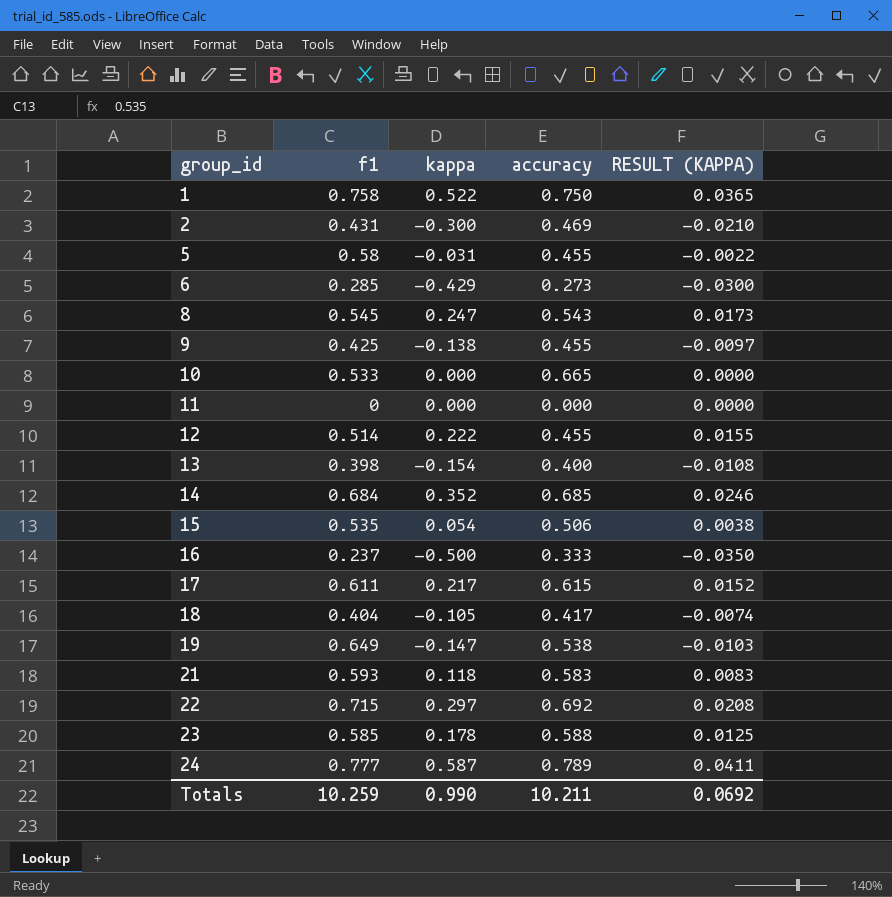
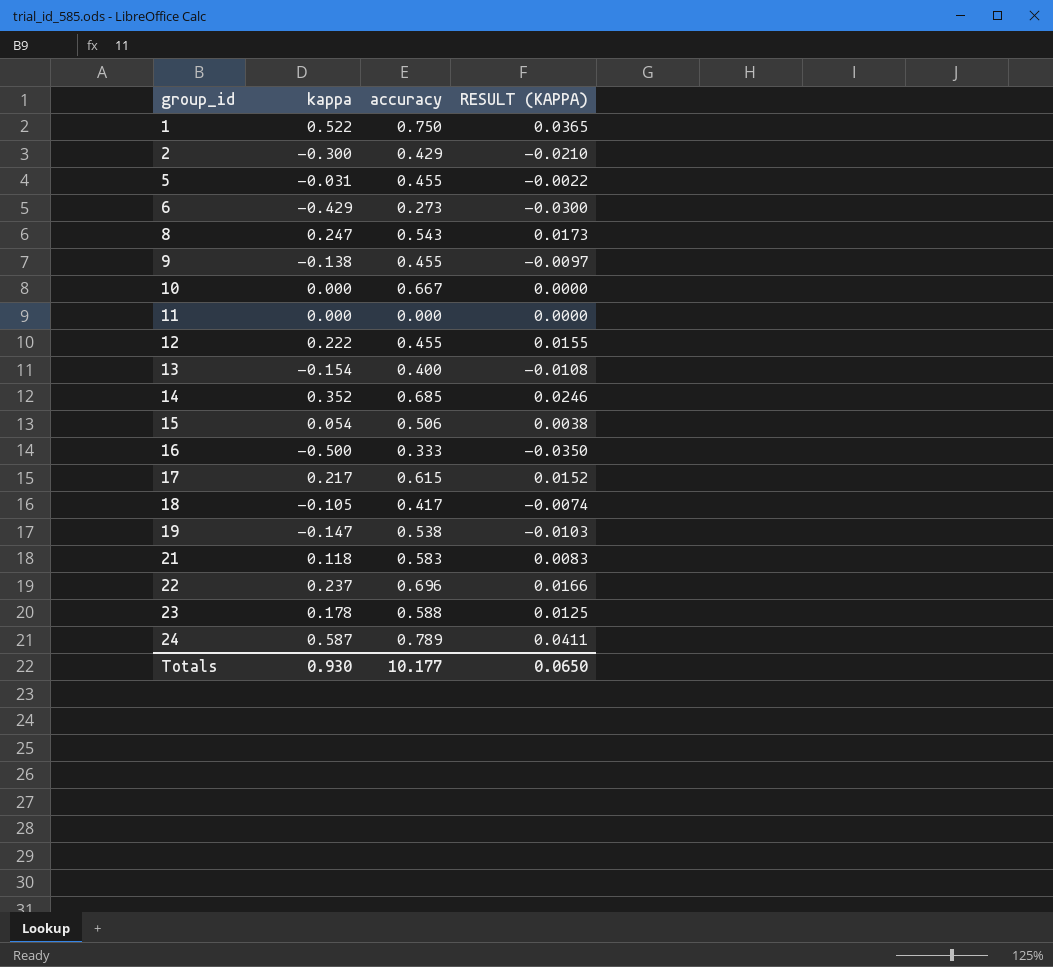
column f1 | position: 2 -> none
2 | accuracy: 0.469 -> 0.429
10 | accuracy: 0.665 -> 0.667
22 | kappa: 0.297 -> 0.237
22 | accuracy: 0.692 -> 0.696
22 | RESULT (KAPPA): 0.0208 -> 0.0166
Totals | kappa: 0.990 -> 0.930
Totals | accuracy: 10.211 -> 10.177
Totals | RESULT (KAPPA): 0.0692 -> 0.0650

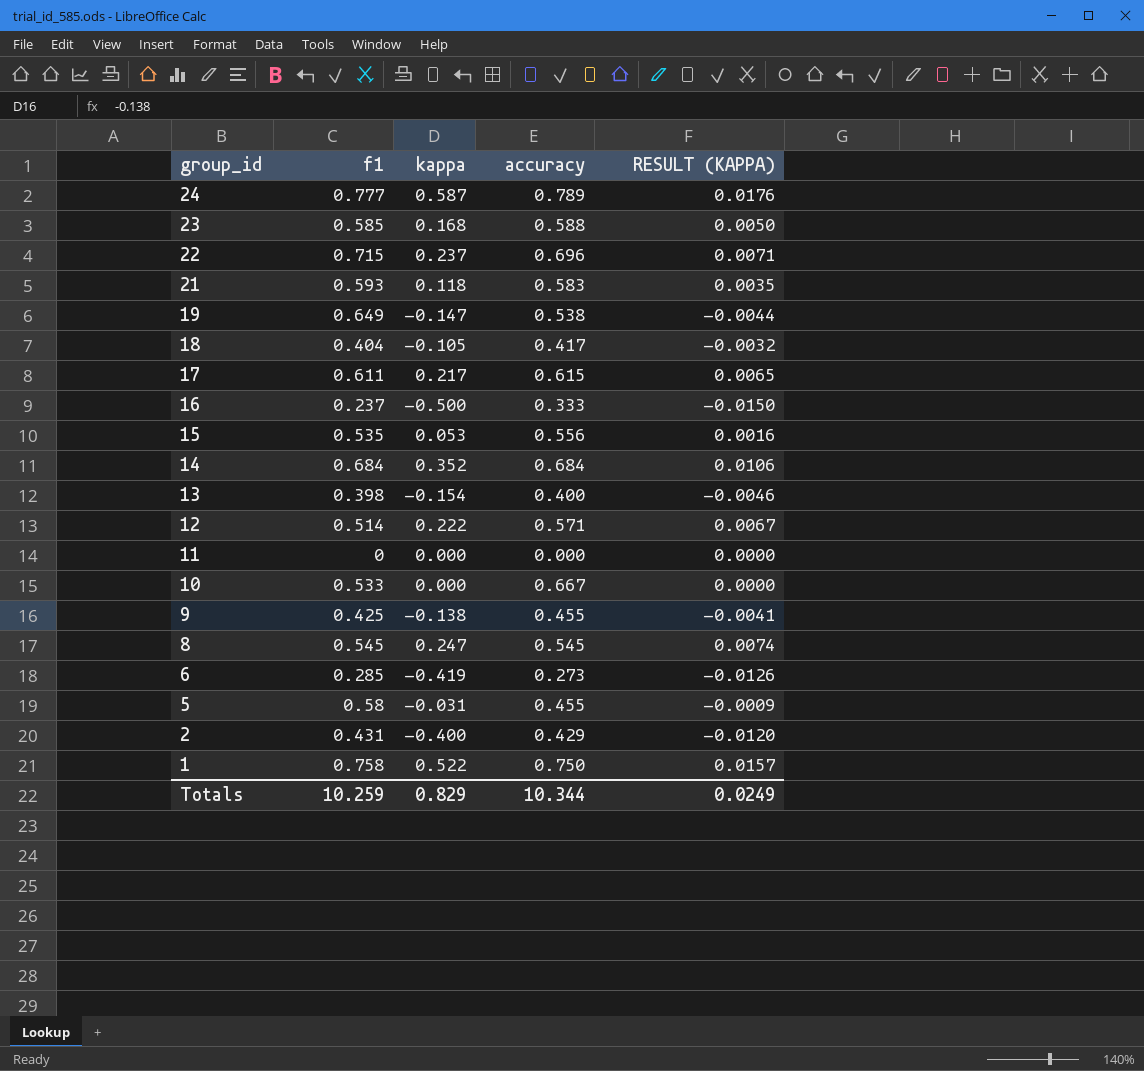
row order: group_id ascending -> group_id descending
column f1 | position: none -> 2
column RESULT (KAPPA) | formula: [kappa] * 0.07 -> [kappa] * 0.03
23 | kappa: 0.178 -> 0.168
15 | kappa: 0.054 -> 0.053
15 | accuracy: 0.506 -> 0.556
14 | accuracy: 0.685 -> 0.684
12 | accuracy: 0.455 -> 0.571
8 | accuracy: 0.543 -> 0.545
6 | kappa: -0.429 -> -0.419
2 | kappa: -0.300 -> -0.400
Totals | kappa: 0.930 -> 0.829
Totals | accuracy: 10.177 -> 10.344
Totals | RESULT (KAPPA): 0.0650 -> 0.0249

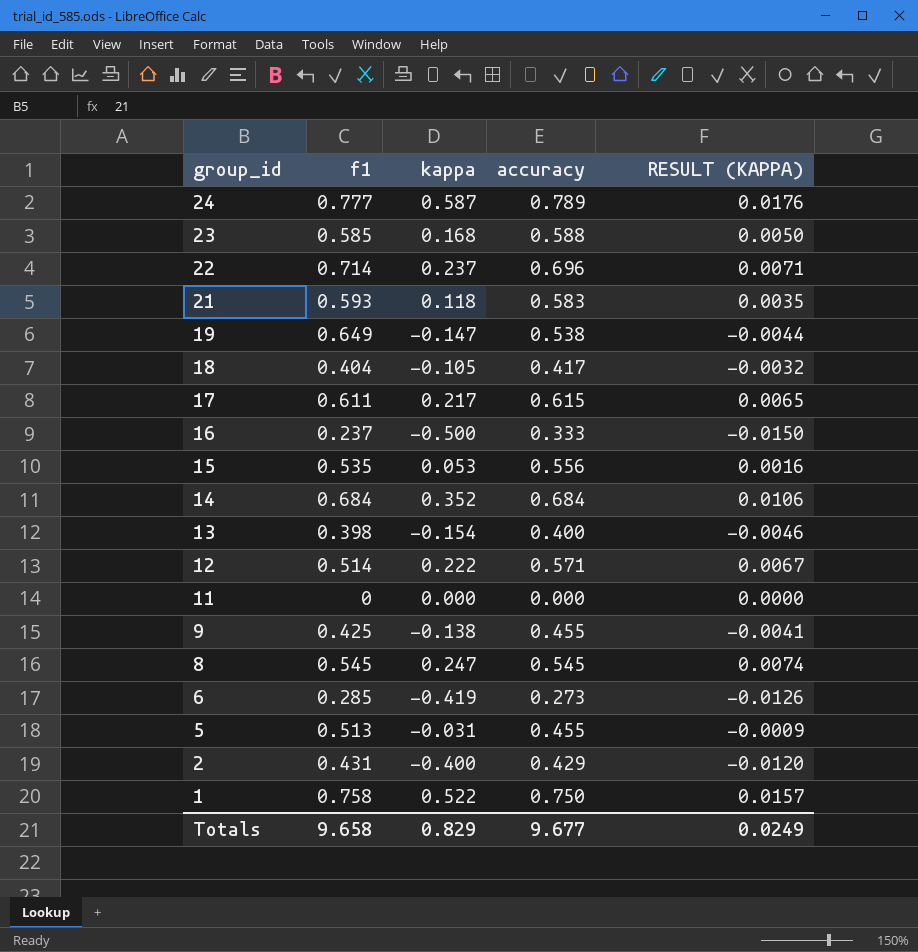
row 10: 0.533 | 0.000 | 0.667 | 0.0000 -> none
22 | f1: 0.715 -> 0.714
5 | f1: 0.58 -> 0.513
Totals | f1: 10.259 -> 9.658
Totals | accuracy: 10.344 -> 9.677

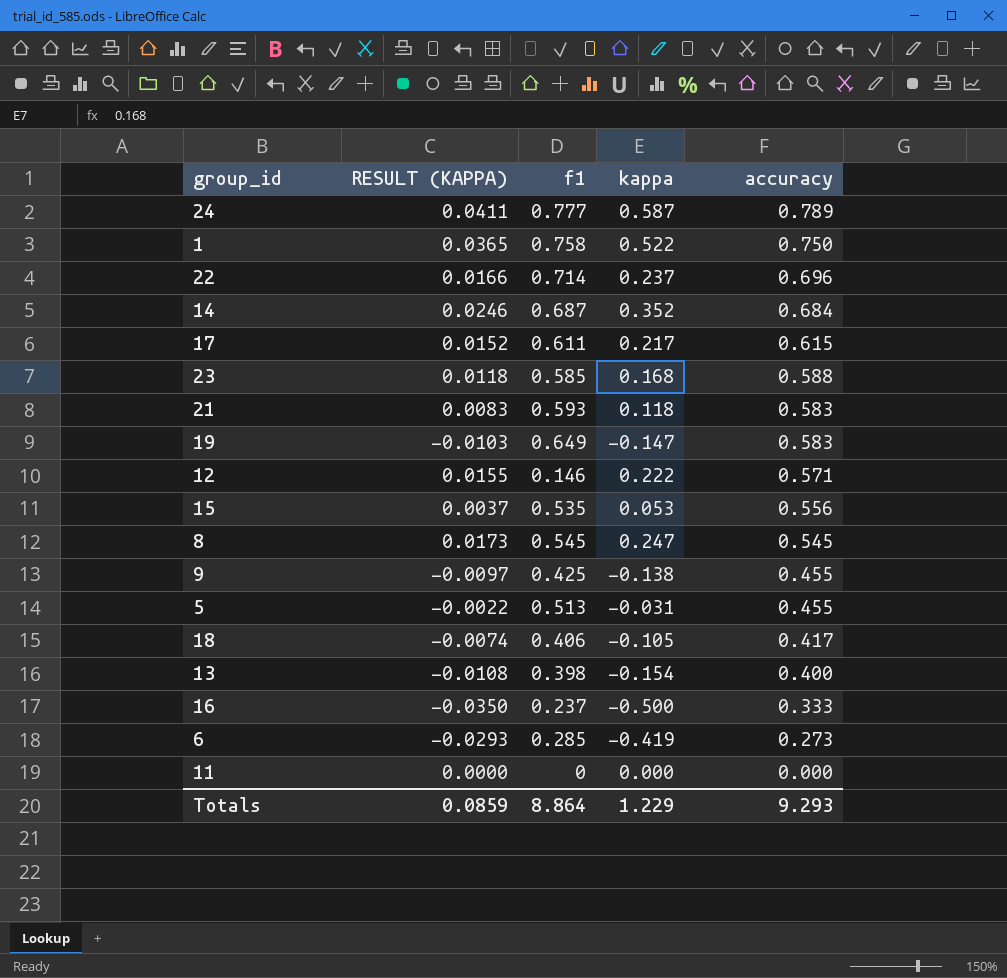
row order: group_id descending -> accuracy descending
column RESULT (KAPPA) | formula: [kappa] * 0.03 -> [kappa] * 0.07
column RESULT (KAPPA) | position: 5 -> 2
row 2: 0.431 | -0.400 | 0.429 | -0.0120 -> none
14 | f1: 0.684 -> 0.687
19 | accuracy: 0.538 -> 0.583
12 | f1: 0.514 -> 0.146
18 | f1: 0.404 -> 0.406
Totals | RESULT (KAPPA): 0.0249 -> 0.0859
Totals | f1: 9.658 -> 8.864
Totals | kappa: 0.829 -> 1.229
Totals | accuracy: 9.677 -> 9.293

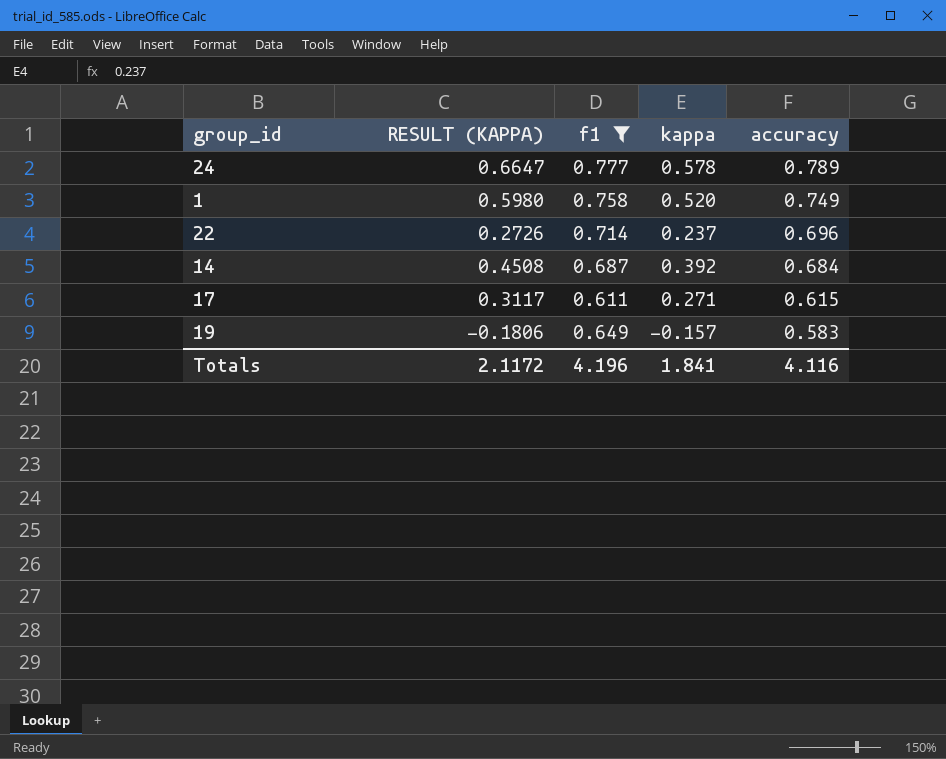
filter: none -> f1 >= 0.611
column RESULT (KAPPA) | formula: [kappa] * 0.07 -> [kappa] * 1.15
24 | kappa: 0.587 -> 0.578
1 | kappa: 0.522 -> 0.520
1 | accuracy: 0.750 -> 0.749
14 | kappa: 0.352 -> 0.392
17 | kappa: 0.217 -> 0.271
19 | kappa: -0.147 -> -0.157
Totals | RESULT (KAPPA): 0.0859 -> 2.1172
Totals | f1: 8.864 -> 4.196
Totals | kappa: 1.229 -> 1.841
Totals | accuracy: 9.293 -> 4.116

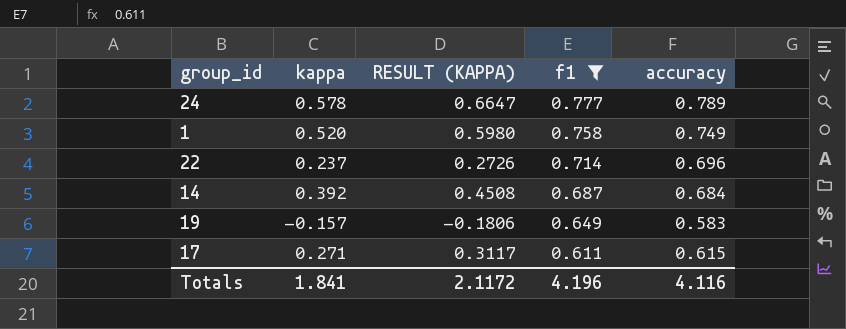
row order: accuracy descending -> f1 descending
column kappa | position: 4 -> 2

